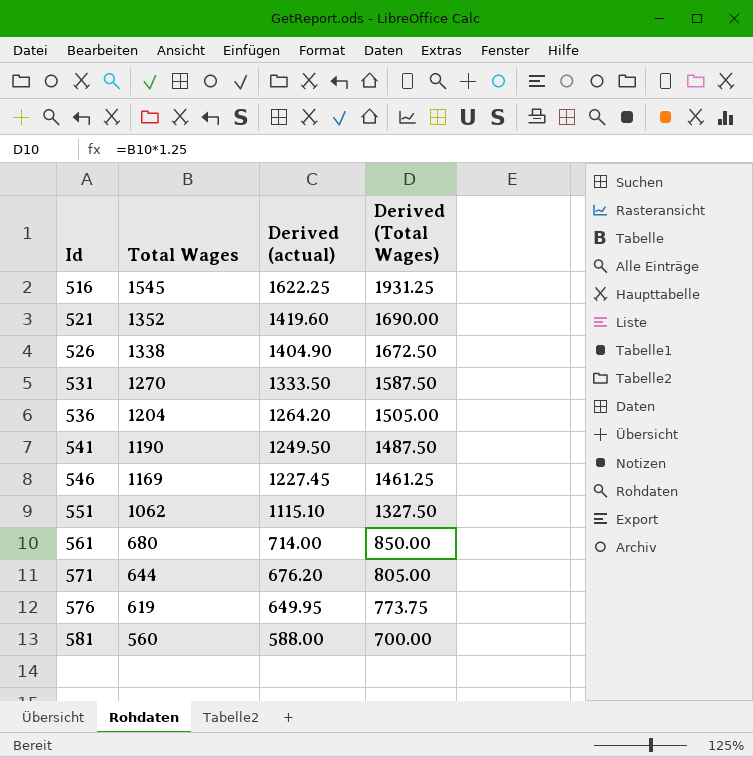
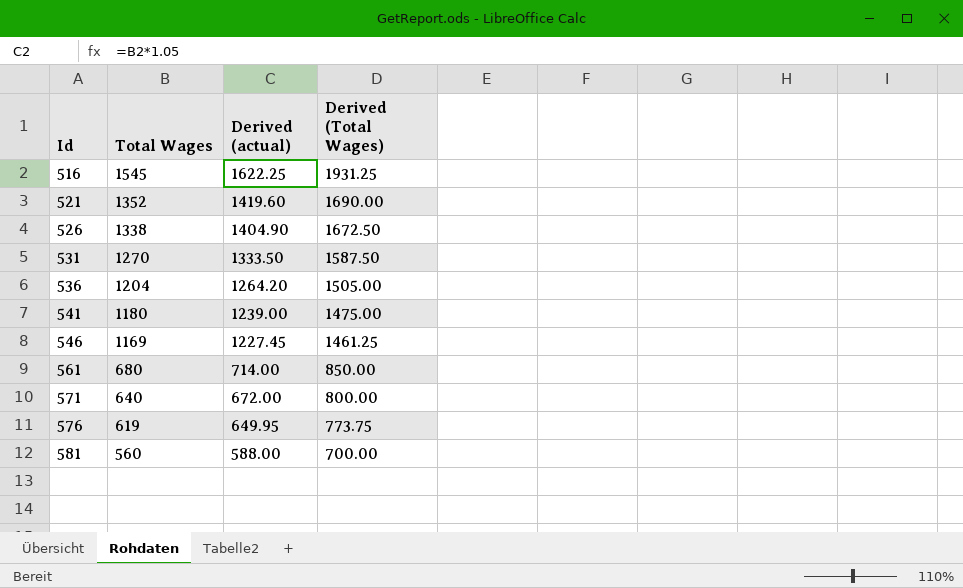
row 551: 1062 | 1115.10 | 1327.50 -> none
541 | Total Wages: 1190 -> 1180
541 | Derived (actual): 1249.50 -> 1239.00
541 | Derived (Total Wages): 1487.50 -> 1475.00
571 | Total Wages: 644 -> 640
571 | Derived (actual): 676.20 -> 672.00
571 | Derived (Total Wages): 805.00 -> 800.00

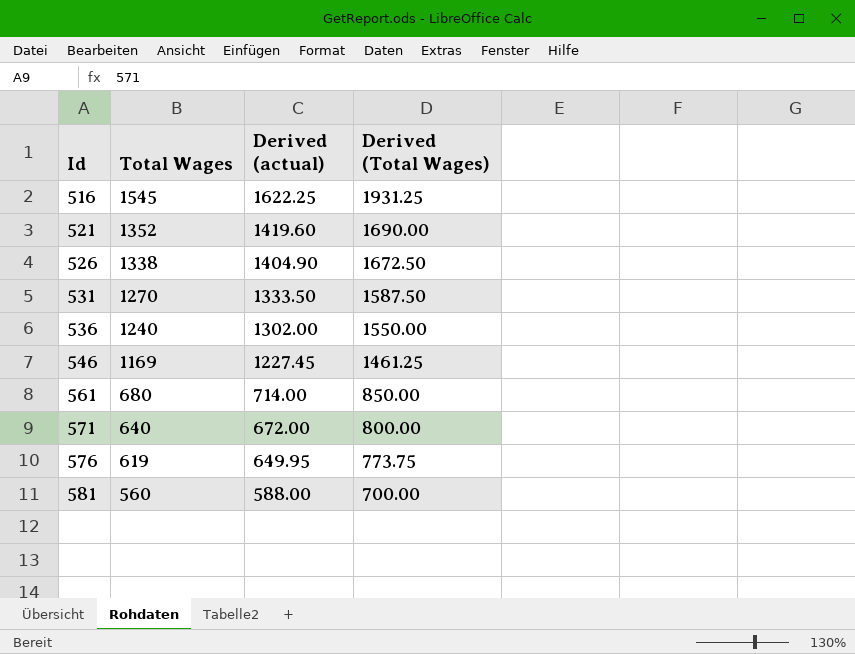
row 541: 1180 | 1239.00 | 1475.00 -> none
536 | Total Wages: 1204 -> 1240
536 | Derived (actual): 1264.20 -> 1302.00
536 | Derived (Total Wages): 1505.00 -> 1550.00

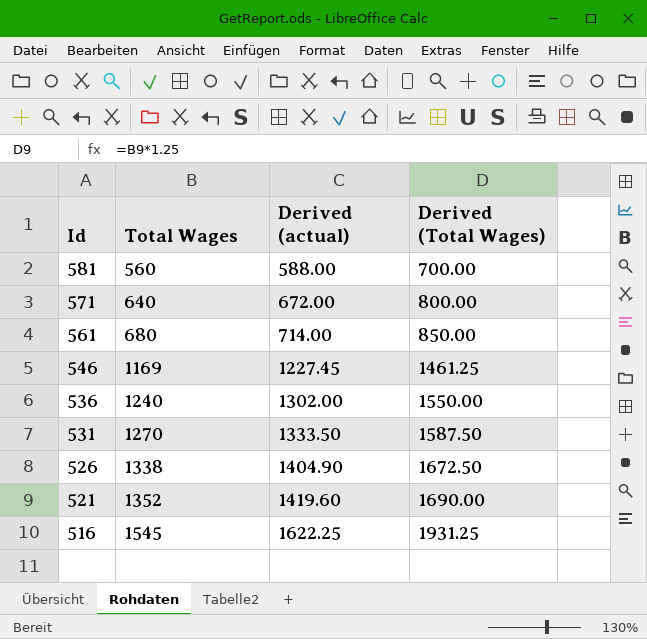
row order: Id ascending -> Id descending
row 576: 619 | 649.95 | 773.75 -> none

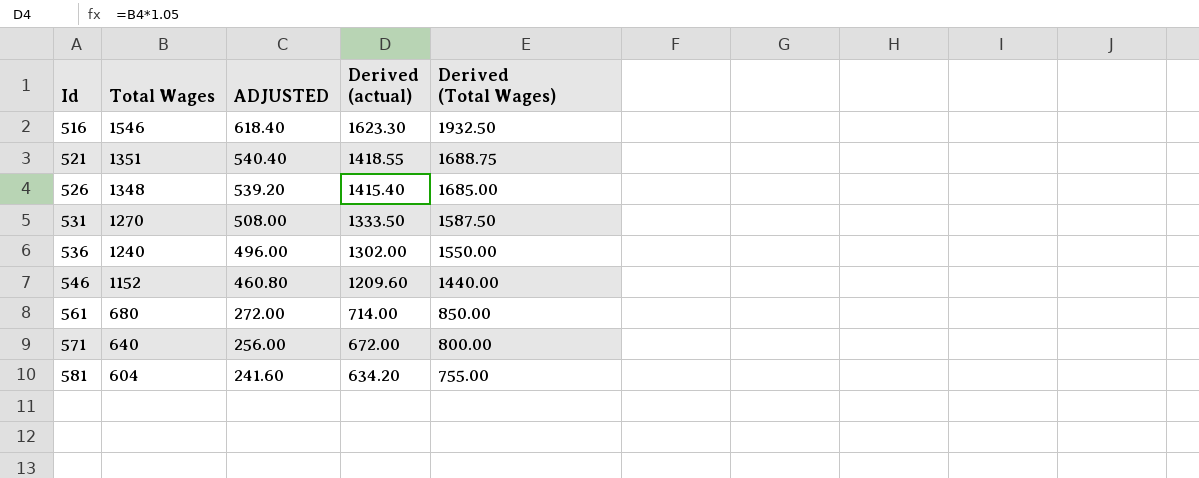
row order: Id descending -> Id ascending
column ADJUSTED | formula: none -> [Total Wages] * 0.4
516 | Total Wages: 1545 -> 1546
516 | Derived (actual): 1622.25 -> 1623.30
516 | Derived (Total Wages): 1931.25 -> 1932.50
521 | Total Wages: 1352 -> 1351
521 | Derived (actual): 1419.60 -> 1418.55
521 | Derived (Total Wages): 1690.00 -> 1688.75
526 | Total Wages: 1338 -> 1348
526 | Derived (actual): 1404.90 -> 1415.40
526 | Derived (Total Wages): 1672.50 -> 1685.00
546 | Total Wages: 1169 -> 1152
546 | Derived (actual): 1227.45 -> 1209.60
546 | Derived (Total Wages): 1461.25 -> 1440.00
581 | Total Wages: 560 -> 604
581 | Derived (actual): 588.00 -> 634.20
581 | Derived (Total Wages): 700.00 -> 755.00

